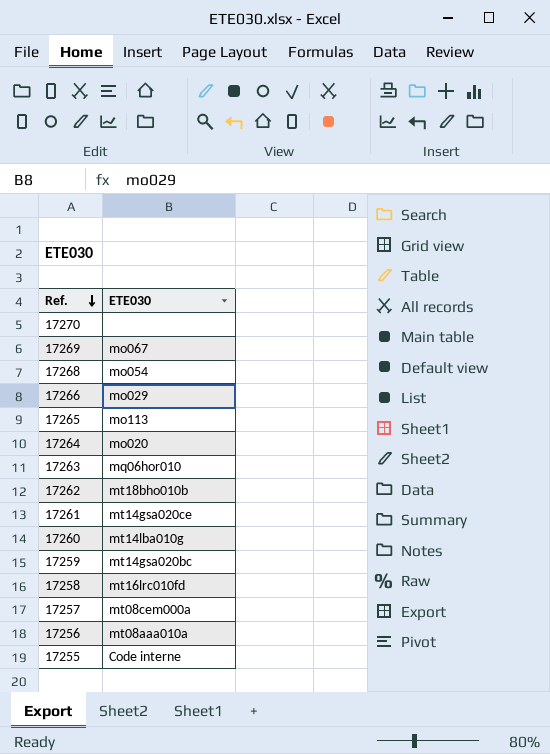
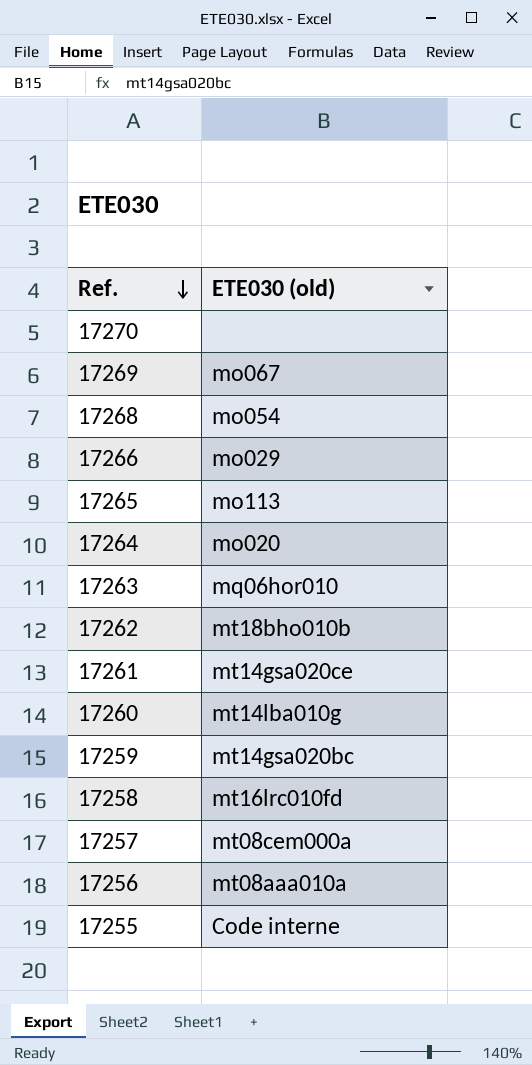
column name: ETE030 -> ETE030 (old)

